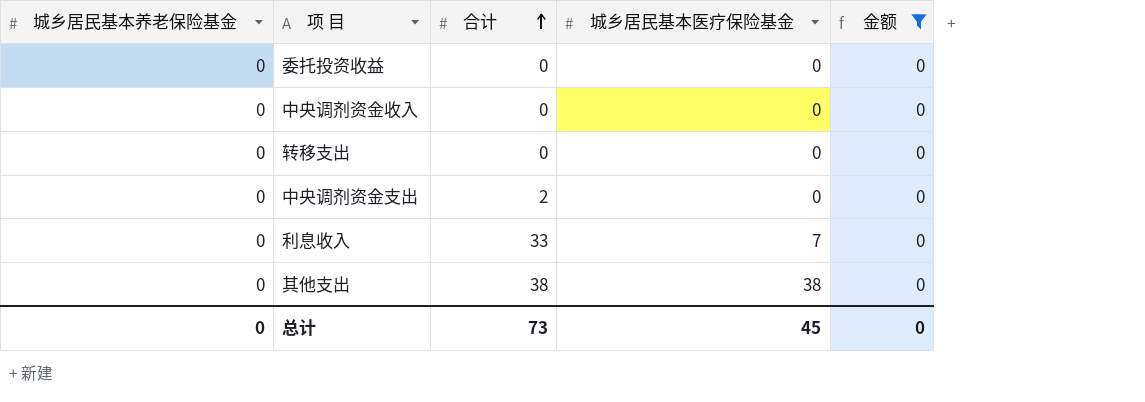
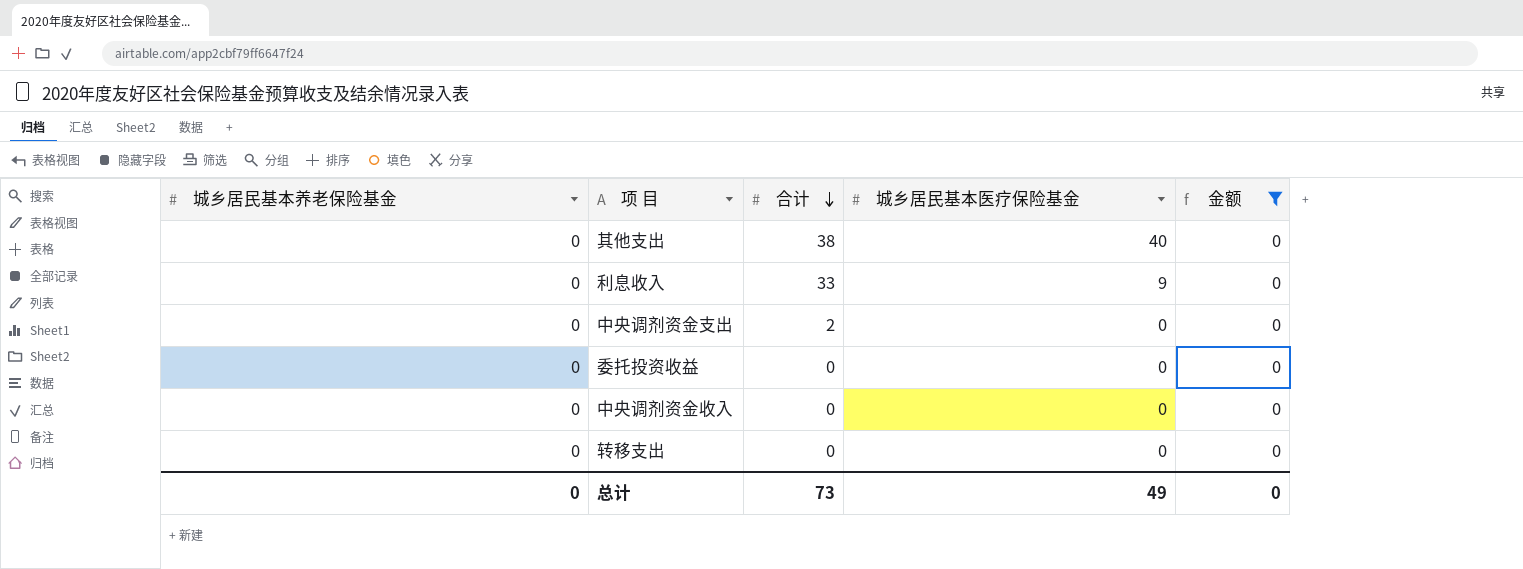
row order: 合计 ascending -> 合计 descending
其他支出 | 城乡居民基本医疗保险基金: 38 -> 40
利息收入 | 城乡居民基本医疗保险基金: 7 -> 9
总计 | 城乡居民基本医疗保险基金: 45 -> 49

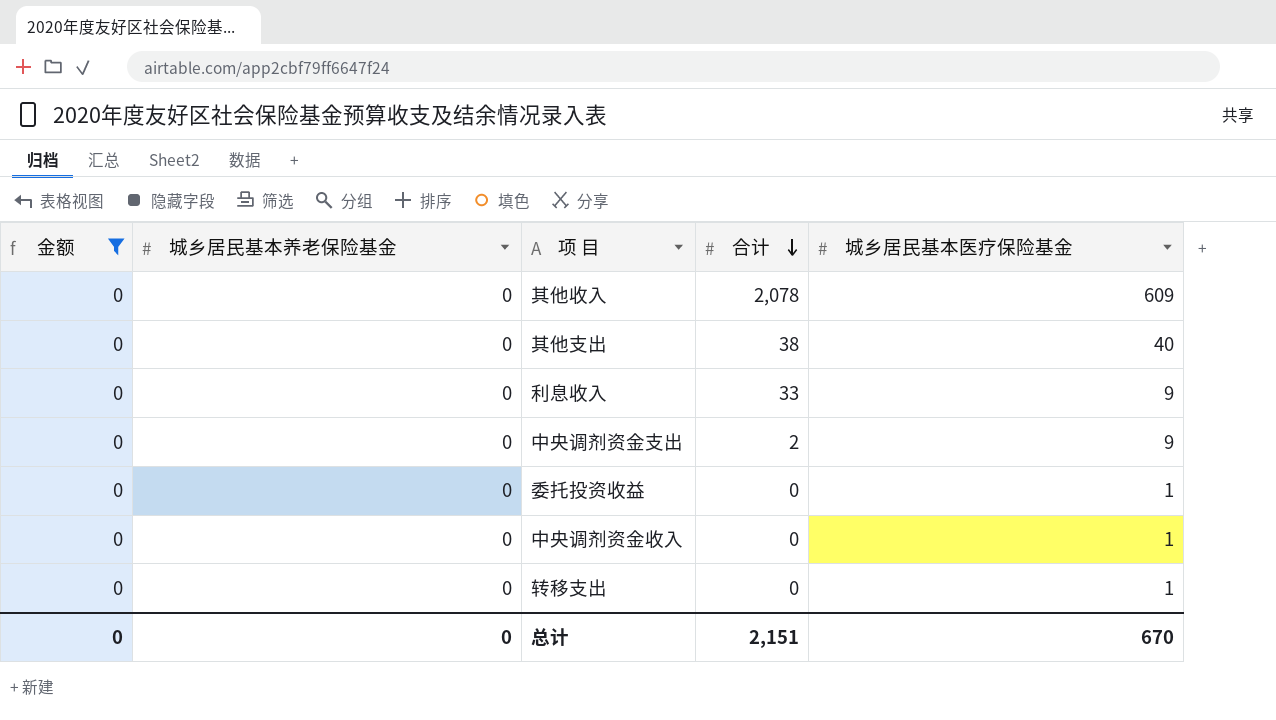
column 金额 | position: 5 -> 1
row 其他收入: none -> 0 | 0 | 2,078 | 609
中央调剂资金支出 | 城乡居民基本医疗保险基金: 0 -> 9
委托投资收益 | 城乡居民基本医疗保险基金: 0 -> 1
中央调剂资金收入 | 城乡居民基本医疗保险基金: 0 -> 1
转移支出 | 城乡居民基本医疗保险基金: 0 -> 1
总计 | 合计: 73 -> 2,151
总计 | 城乡居民基本医疗保险基金: 49 -> 670

